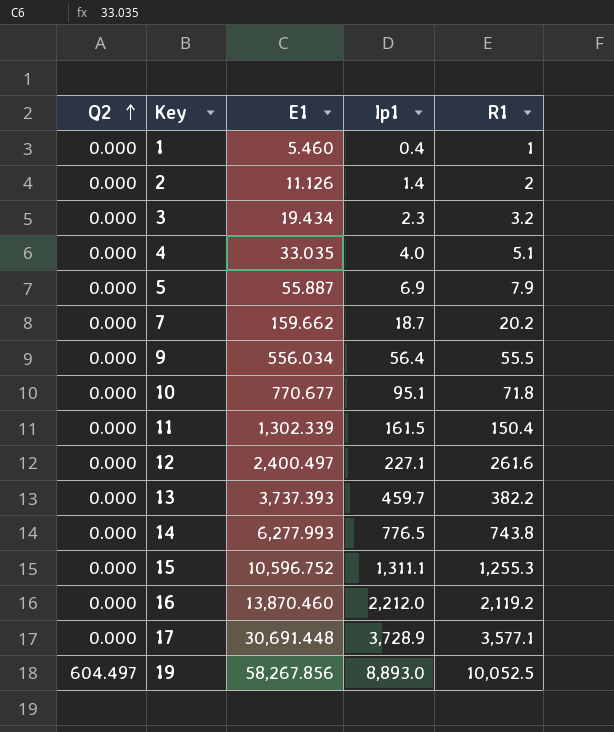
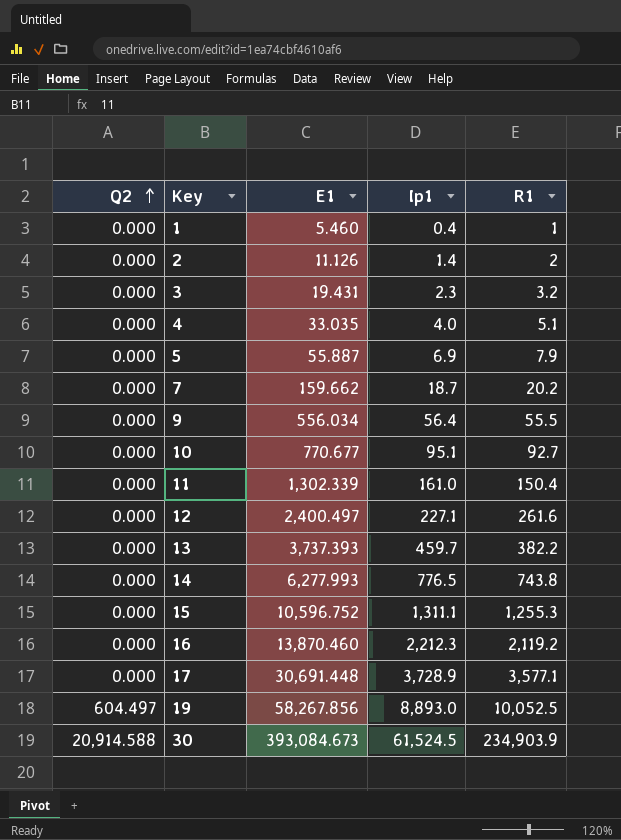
3 | E1: 19.434 -> 19.431
10 | R1: 71.8 -> 92.7
11 | Ip1: 161.5 -> 161.0
16 | Ip1: 2,212.0 -> 2,212.3
row 30: none -> 20,914.588 | 393,084.673 | 61,524.5 | 234,903.9

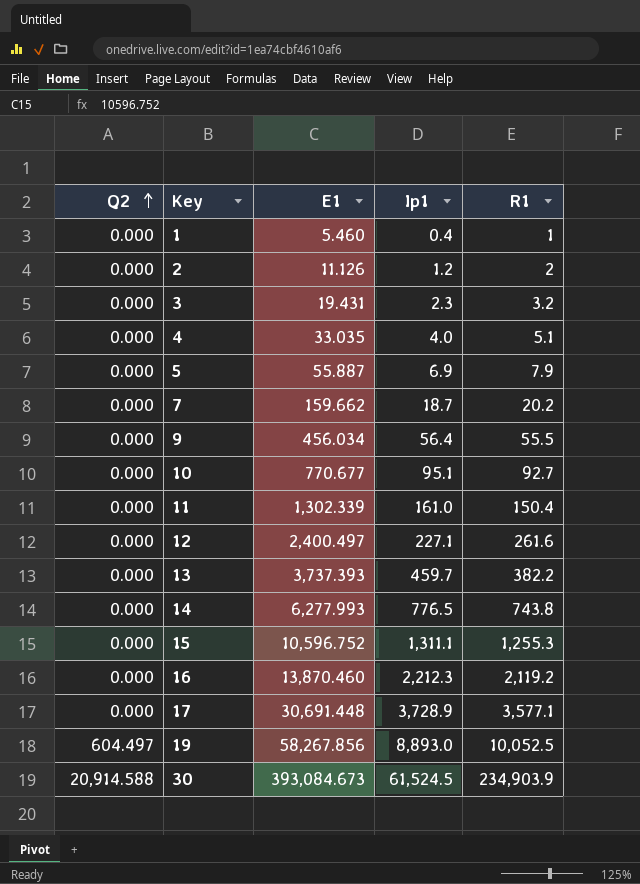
2 | Ip1: 1.4 -> 1.2
9 | E1: 556.034 -> 456.034

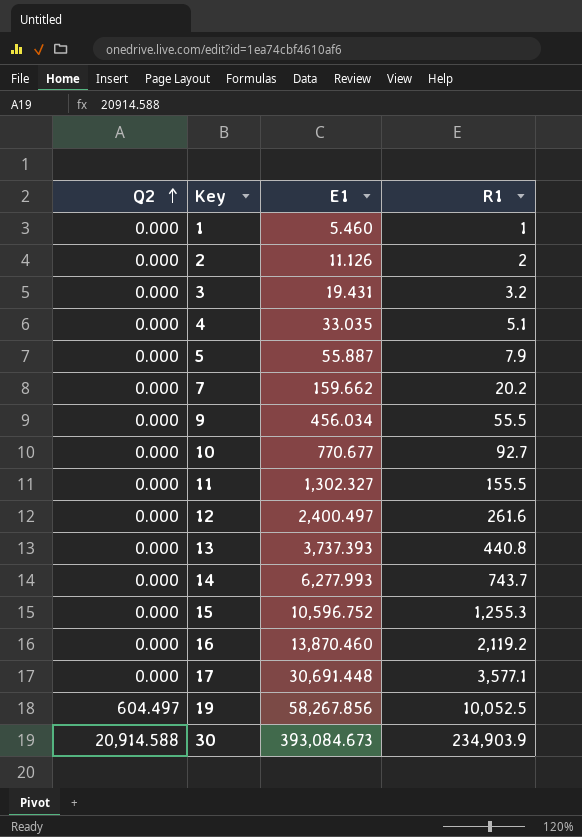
column Ip1 | position: 4 -> none
11 | E1: 1,302.339 -> 1,302.327
11 | R1: 150.4 -> 155.5
13 | R1: 382.2 -> 440.8
14 | R1: 743.8 -> 743.7

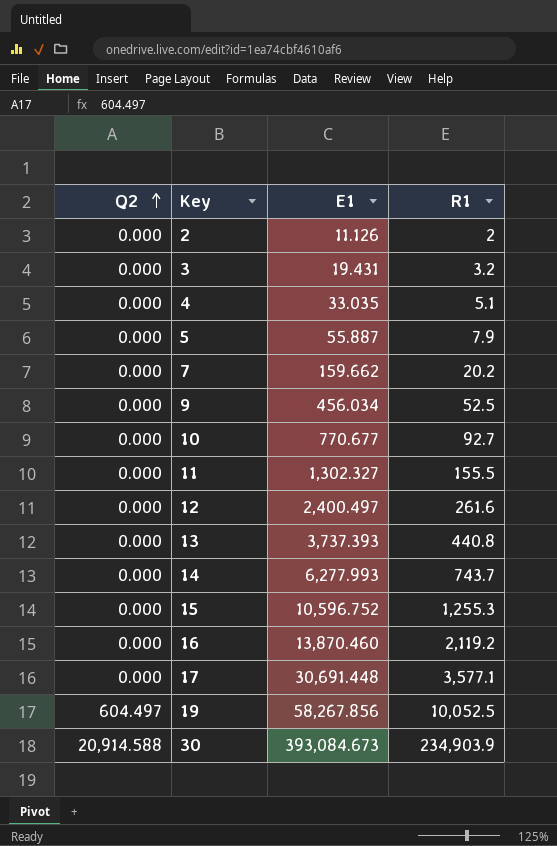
row 1: 0.000 | 5.460 | 1 -> none
9 | R1: 55.5 -> 52.5

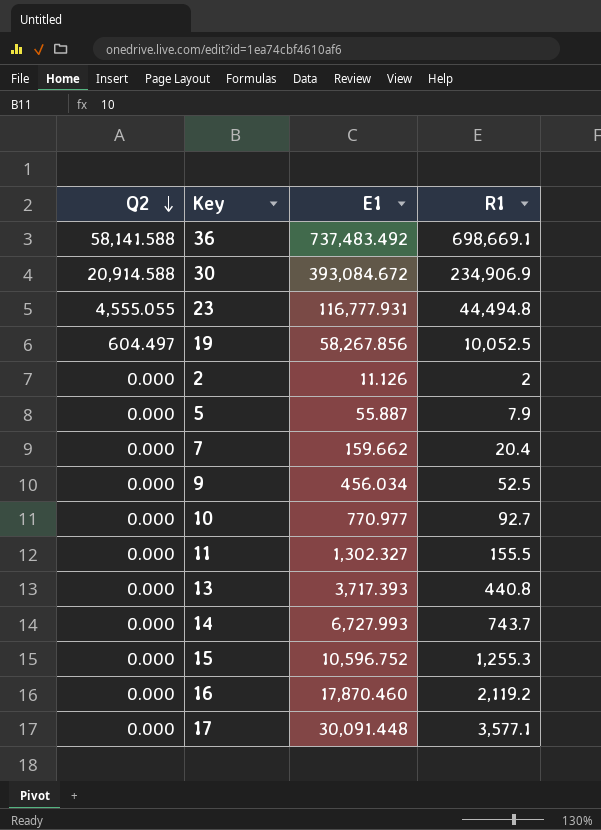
row order: Q2 ascending -> Q2 descending
row 3: 0.000 | 19.431 | 3.2 -> none
row 4: 0.000 | 33.035 | 5.1 -> none
row 12: 0.000 | 2,400.497 | 261.6 -> none
row 36: none -> 58,141.588 | 737,483.492 | 698,669.1
30 | E1: 393,084.673 -> 393,084.672
30 | R1: 234,903.9 -> 234,906.9
row 23: none -> 4,555.055 | 116,777.931 | 44,494.8
7 | R1: 20.2 -> 20.4
10 | E1: 770.677 -> 770.977
13 | E1: 3,737.393 -> 3,717.393
14 | E1: 6,277.993 -> 6,727.993
16 | E1: 13,870.460 -> 17,870.460
17 | E1: 30,691.448 -> 30,091.448

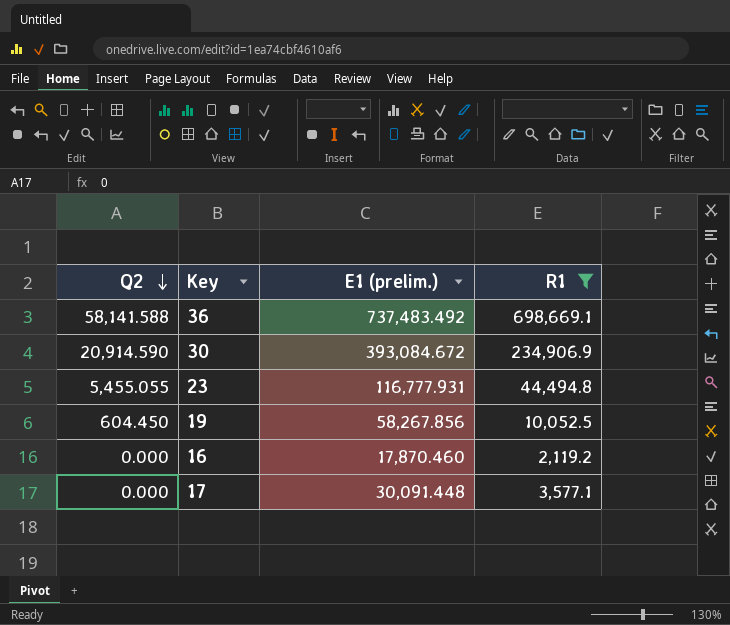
filter: none -> R1 >= 2,119.2
column name: E1 -> E1 (prelim.)
30 | Q2: 20,914.588 -> 20,914.590
23 | Q2: 4,555.055 -> 5,455.055
19 | Q2: 604.497 -> 604.450

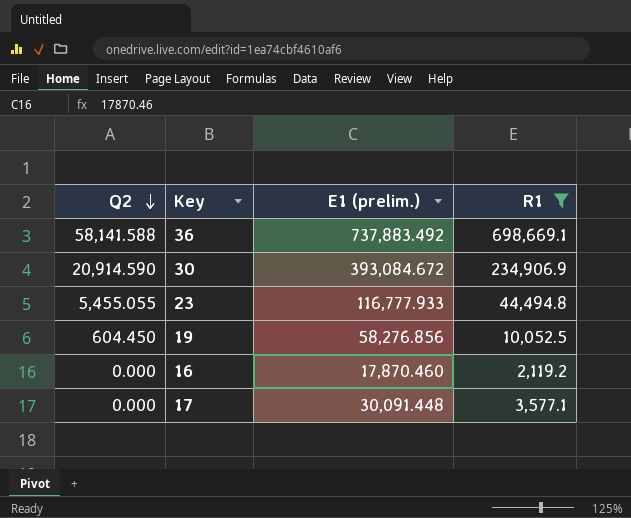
36 | E1 (prelim.): 737,483.492 -> 737,883.492
23 | E1 (prelim.): 116,777.931 -> 116,777.933
19 | E1 (prelim.): 58,267.856 -> 58,276.856

